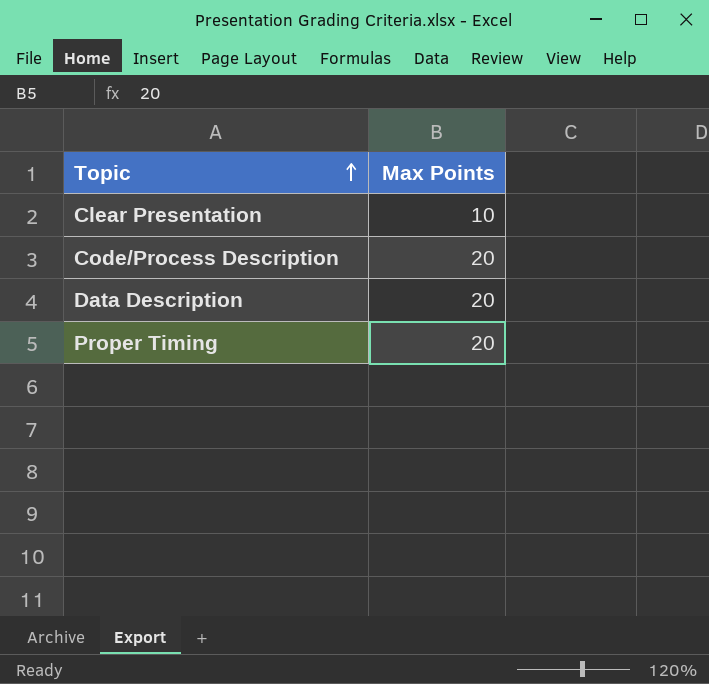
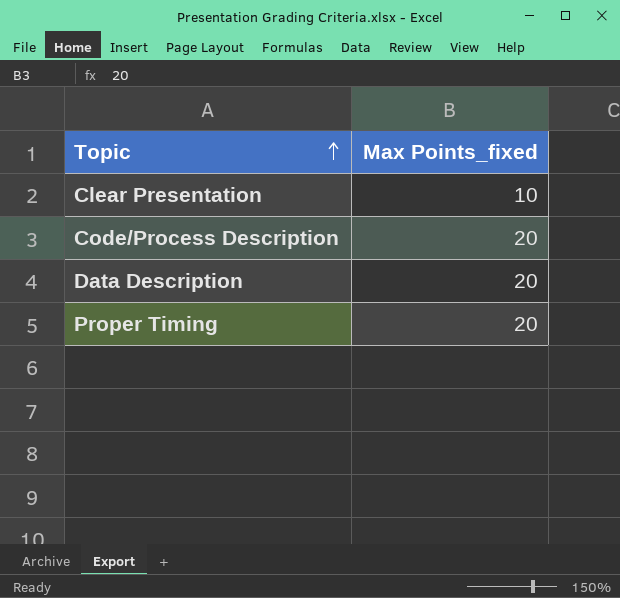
column name: Max Points -> Max Points_fixed

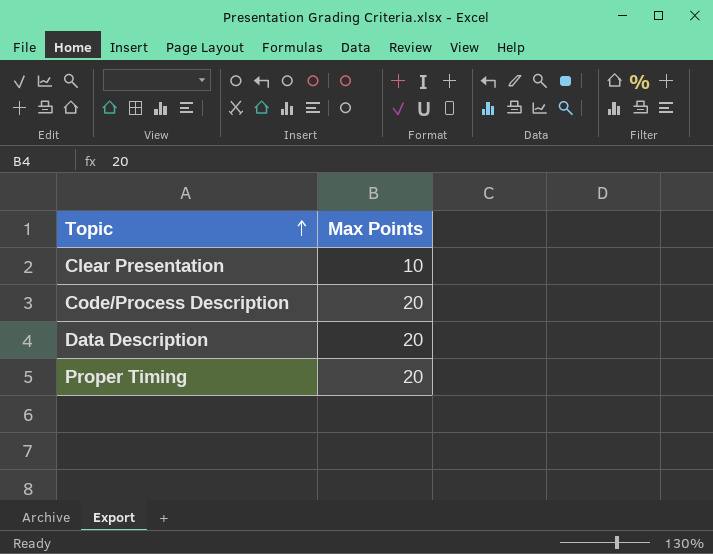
column name: Max Points_fixed -> Max Points

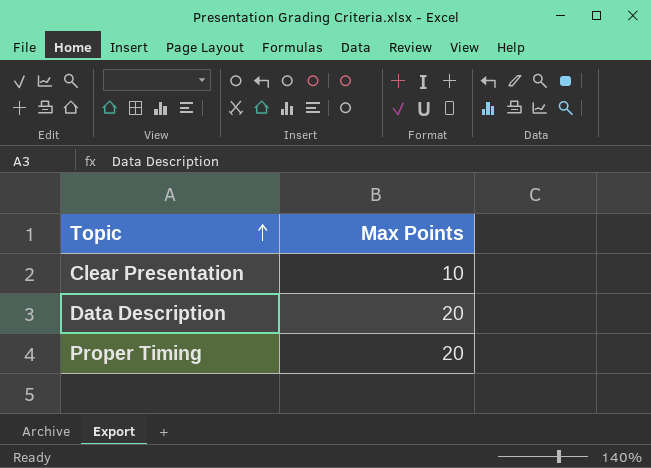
row Code/Process Description: 20 -> none

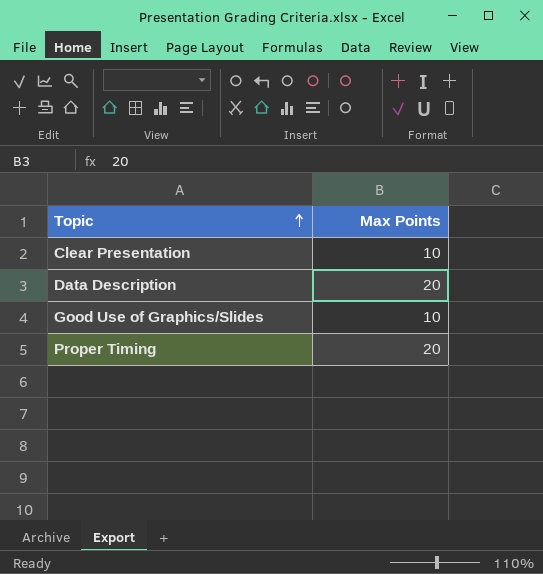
row Good Use of Graphics/Slides: none -> 10

